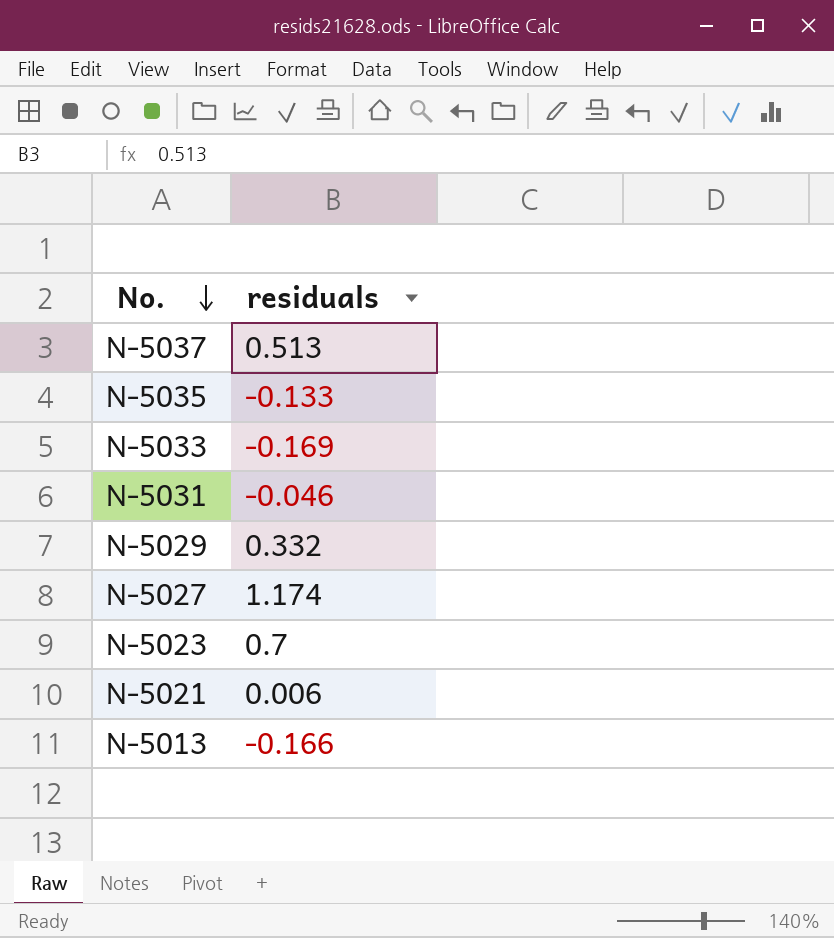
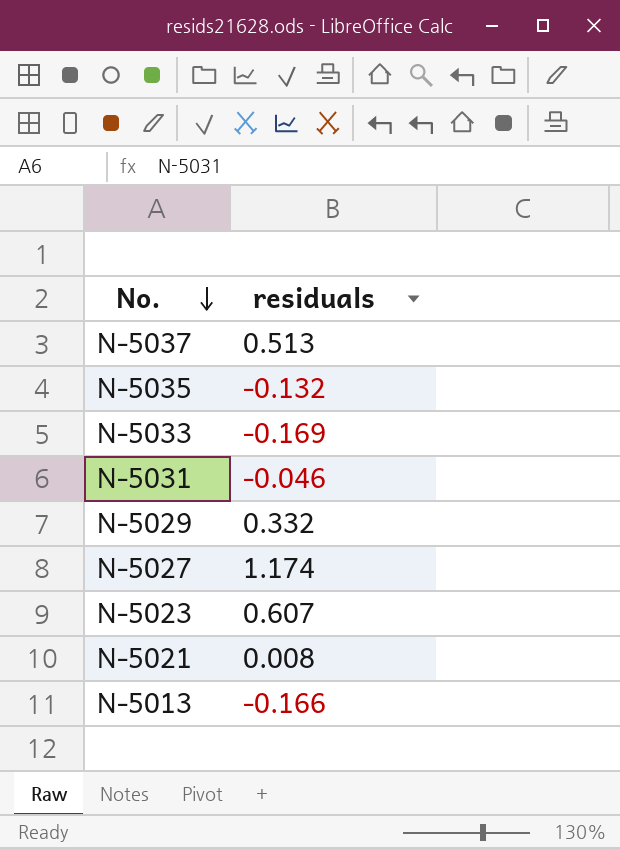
N-5035 | residuals: -0.133 -> -0.132
N-5023 | residuals: 0.7 -> 0.607
N-5021 | residuals: 0.006 -> 0.008

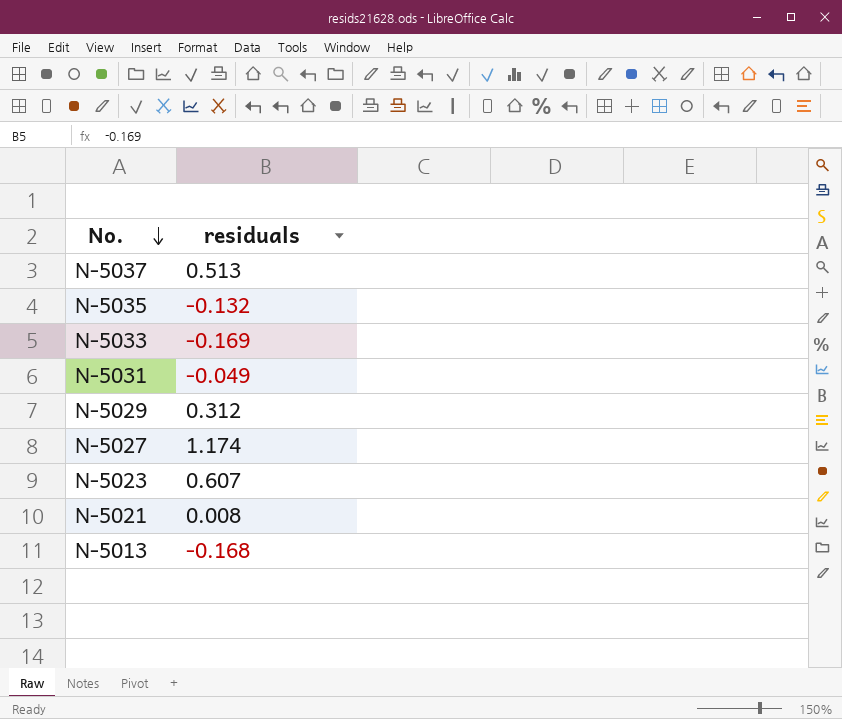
N-5031 | residuals: -0.046 -> -0.049
N-5029 | residuals: 0.332 -> 0.312
N-5013 | residuals: -0.166 -> -0.168

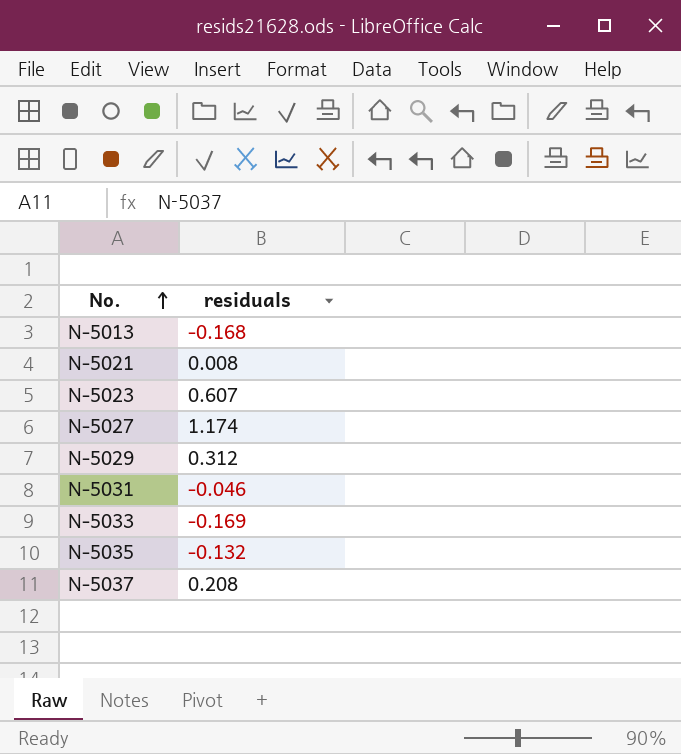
row order: No. descending -> No. ascending
N-5031 | residuals: -0.049 -> -0.046
N-5037 | residuals: 0.513 -> 0.208

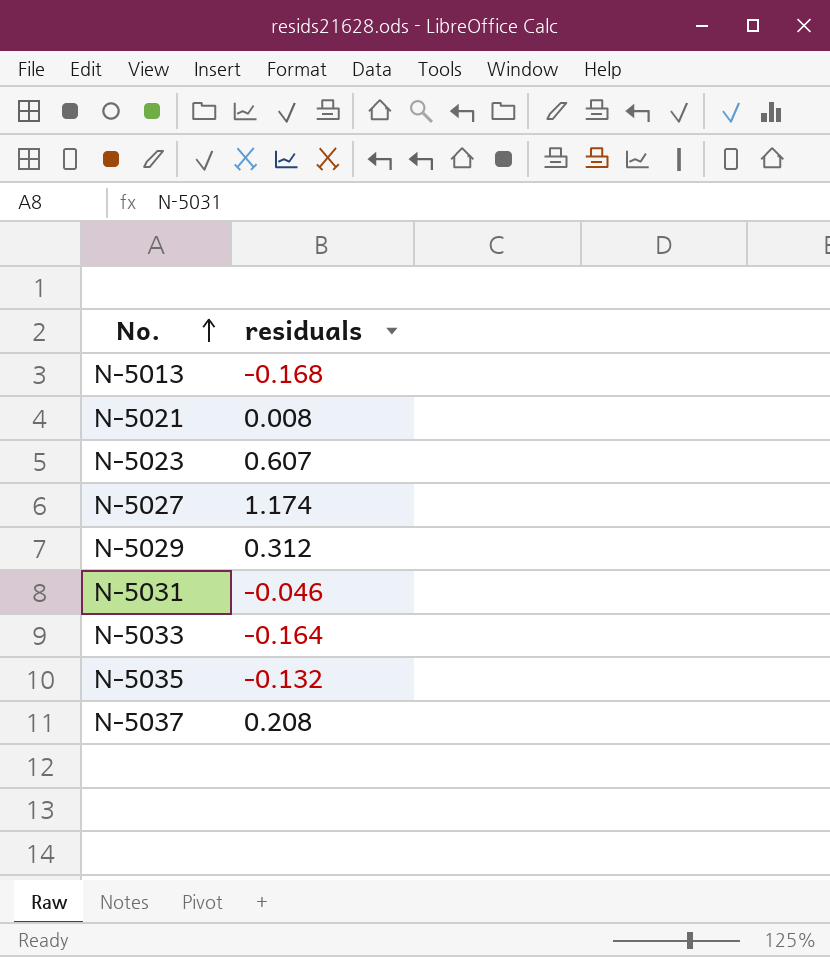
N-5033 | residuals: -0.169 -> -0.164

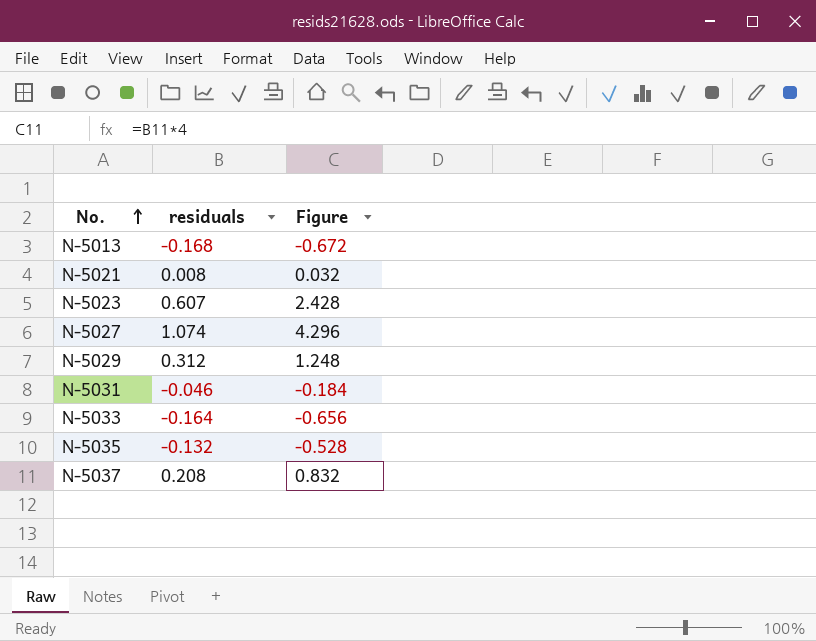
column Figure | formula: none -> [residuals] * 4
N-5027 | residuals: 1.174 -> 1.074

